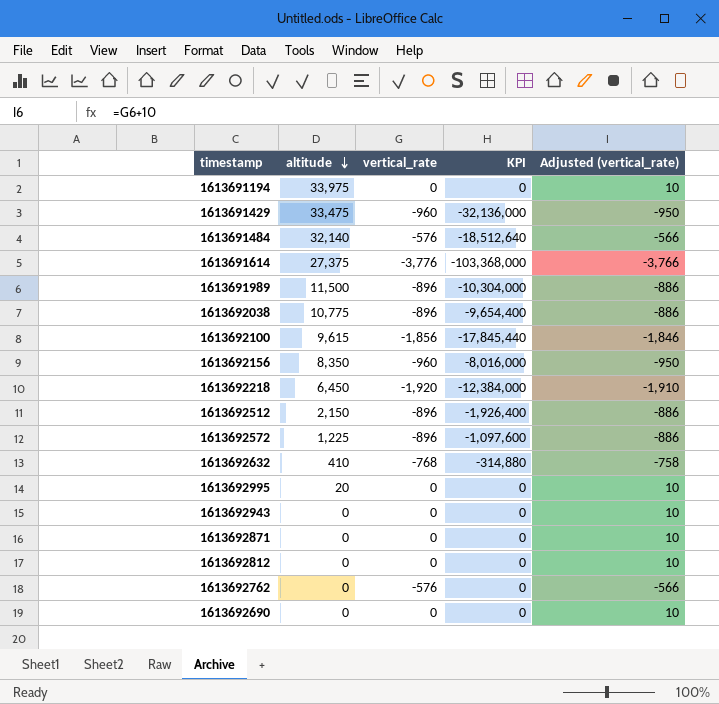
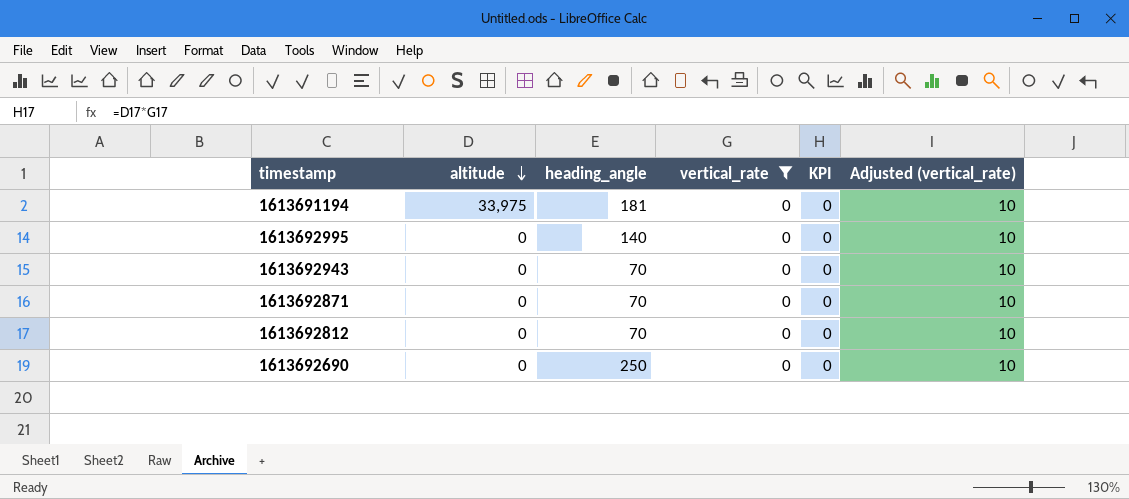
filter: none -> vertical_rate = 0
column heading_angle | position: none -> 3
1613692995 | altitude: 20 -> 0

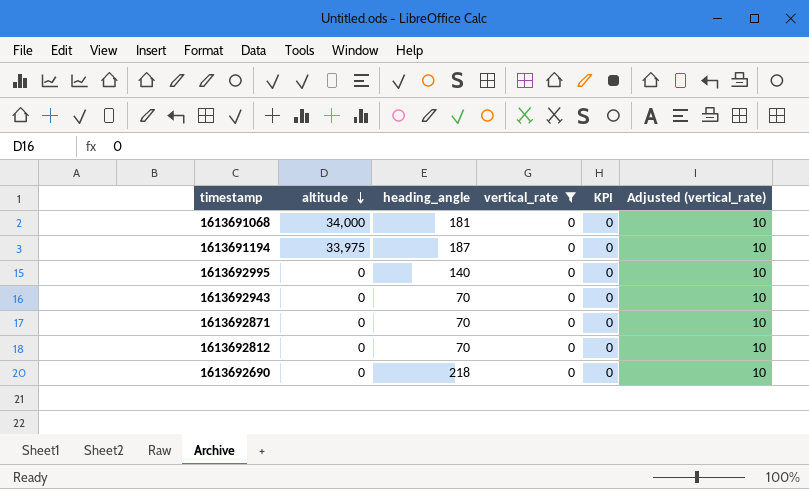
row 1613691068: none -> 34,000 | 181 | 0 | 0 | 10
1613691194 | heading_angle: 181 -> 187
1613692690 | heading_angle: 250 -> 218

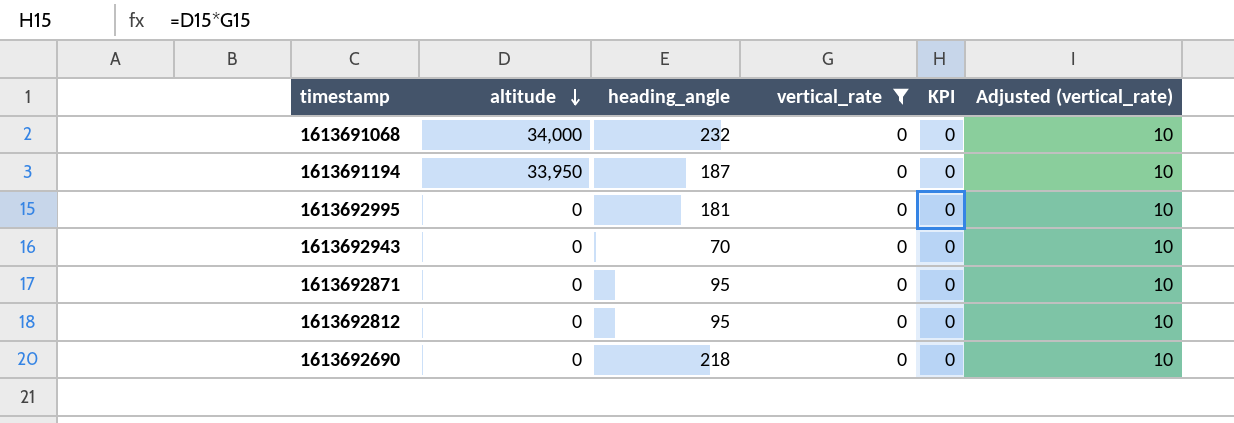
1613691068 | heading_angle: 181 -> 232
1613691194 | altitude: 33,975 -> 33,950
1613692995 | heading_angle: 140 -> 181
1613692871 | heading_angle: 70 -> 95
1613692812 | heading_angle: 70 -> 95

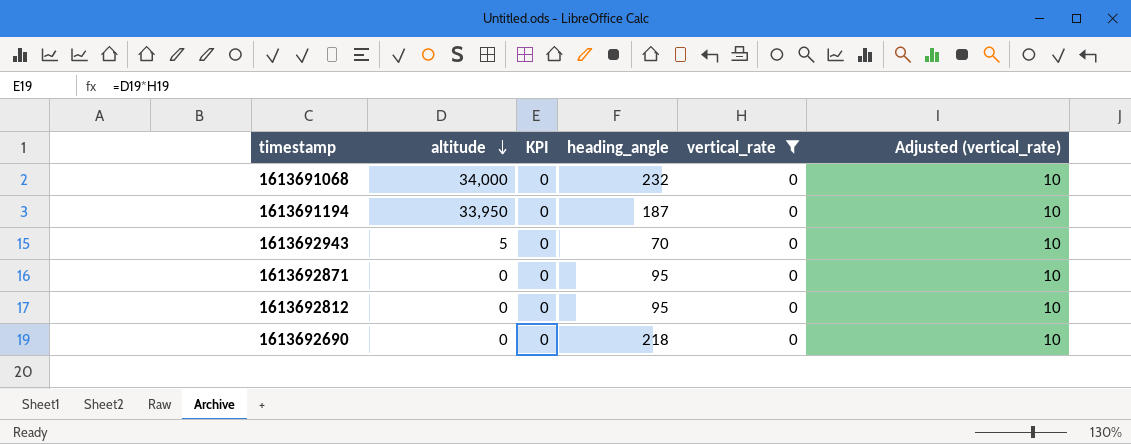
column KPI | position: 5 -> 3
row 1613692995: 0 | 181 | 0 | 0 | 10 -> none
1613692943 | altitude: 0 -> 5

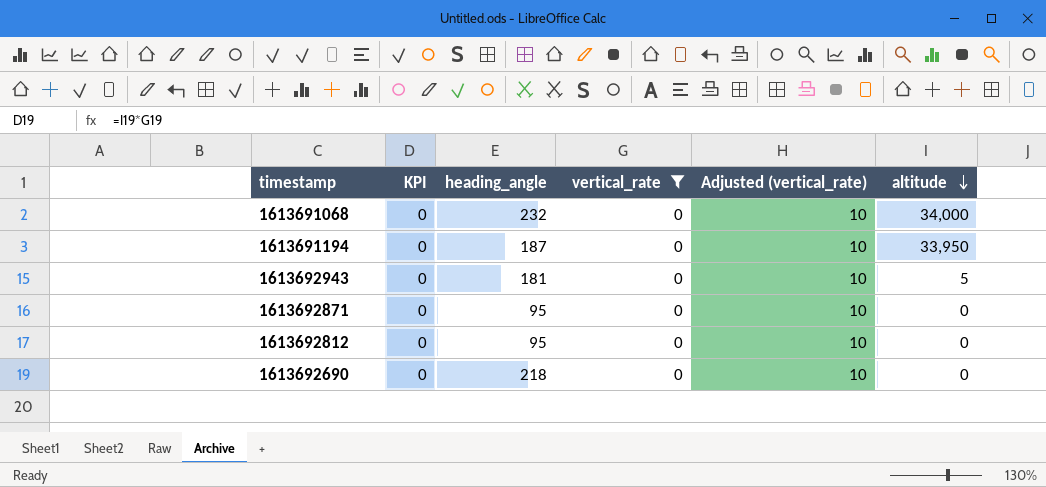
column altitude | position: 2 -> 6
1613692943 | heading_angle: 70 -> 181

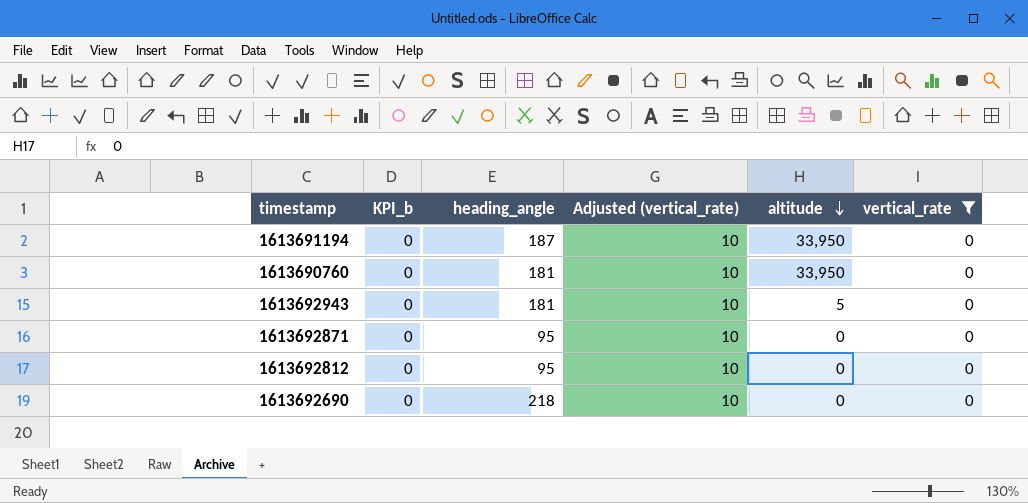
column name: KPI -> KPI_b
column vertical_rate | position: 4 -> 6
row 1613691068: 0 | 232 | 0 | 10 | 34,000 -> none
row 1613690760: none -> 0 | 181 | 10 | 33,950 | 0

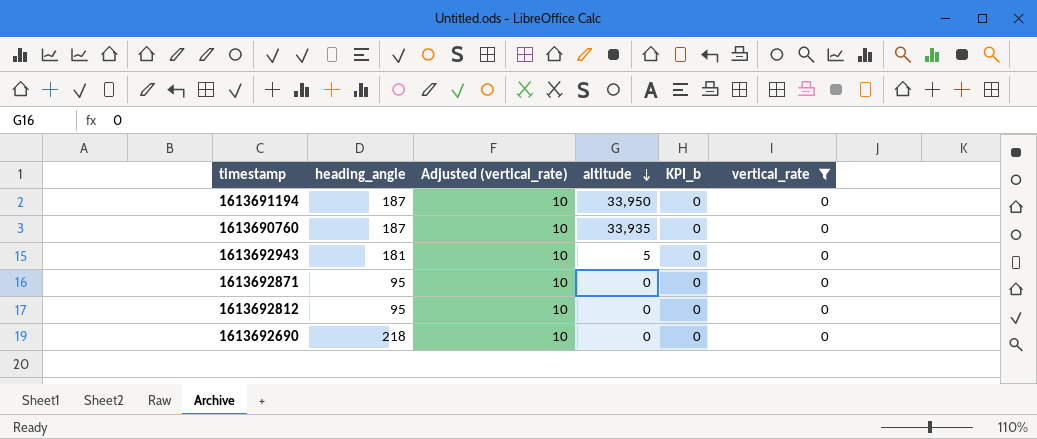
column KPI_b | position: 2 -> 5
1613690760 | heading_angle: 181 -> 187
1613690760 | altitude: 33,950 -> 33,935

